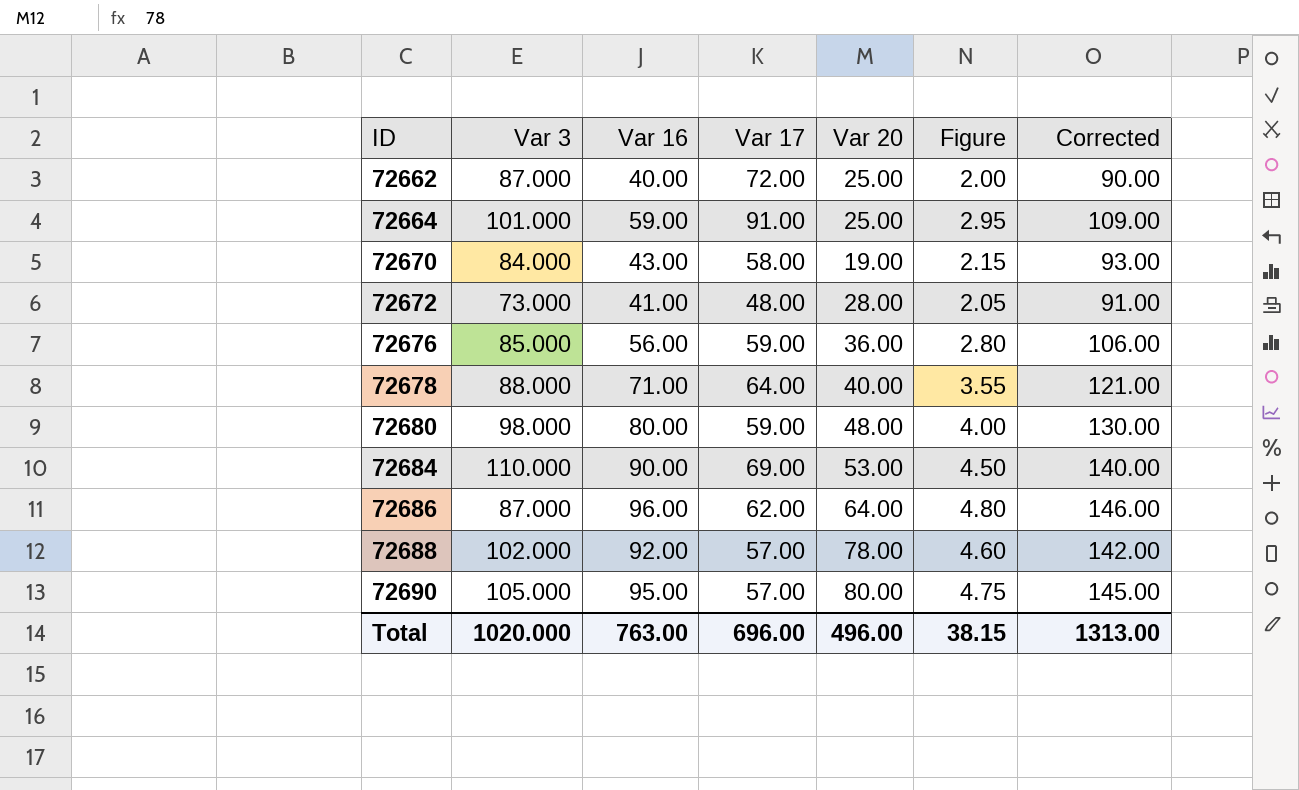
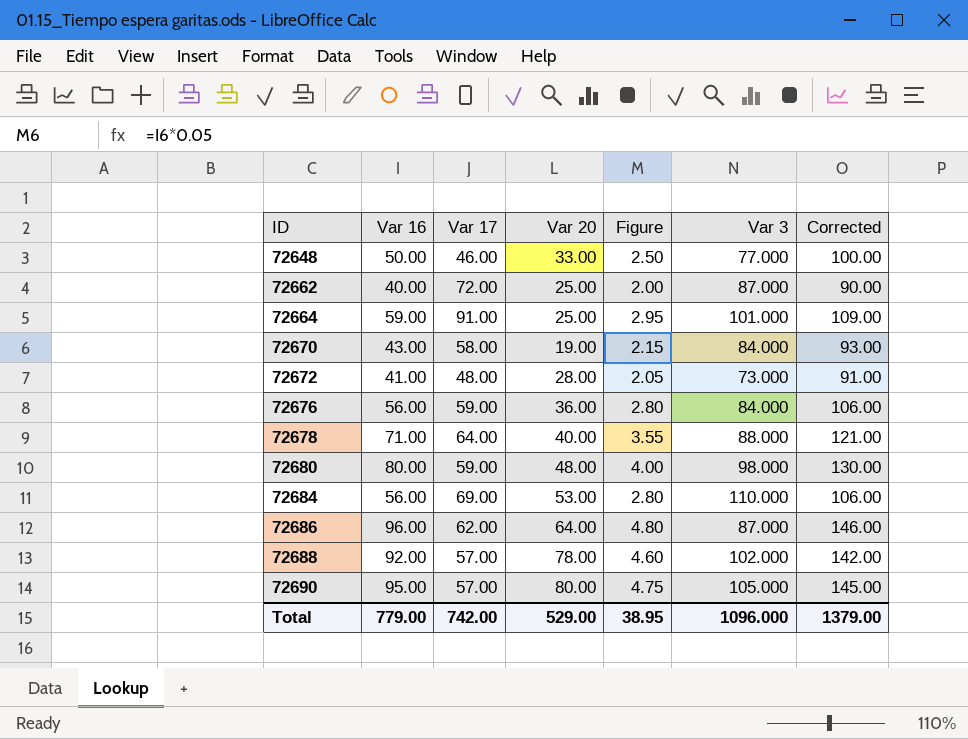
column Var 3 | position: 2 -> 6
row 72648: none -> 50.00 | 46.00 | 33.00 | 2.50 | 77.000 | 100.00
72676 | Var 3: 85.000 -> 84.000
72684 | Var 16: 90.00 -> 56.00
72684 | Figure: 4.50 -> 2.80
72684 | Corrected: 140.00 -> 106.00
Total | Var 16: 763.00 -> 779.00
Total | Var 17: 696.00 -> 742.00
Total | Var 20: 496.00 -> 529.00
Total | Figure: 38.15 -> 38.95
Total | Var 3: 1020.000 -> 1096.000
Total | Corrected: 1313.00 -> 1379.00

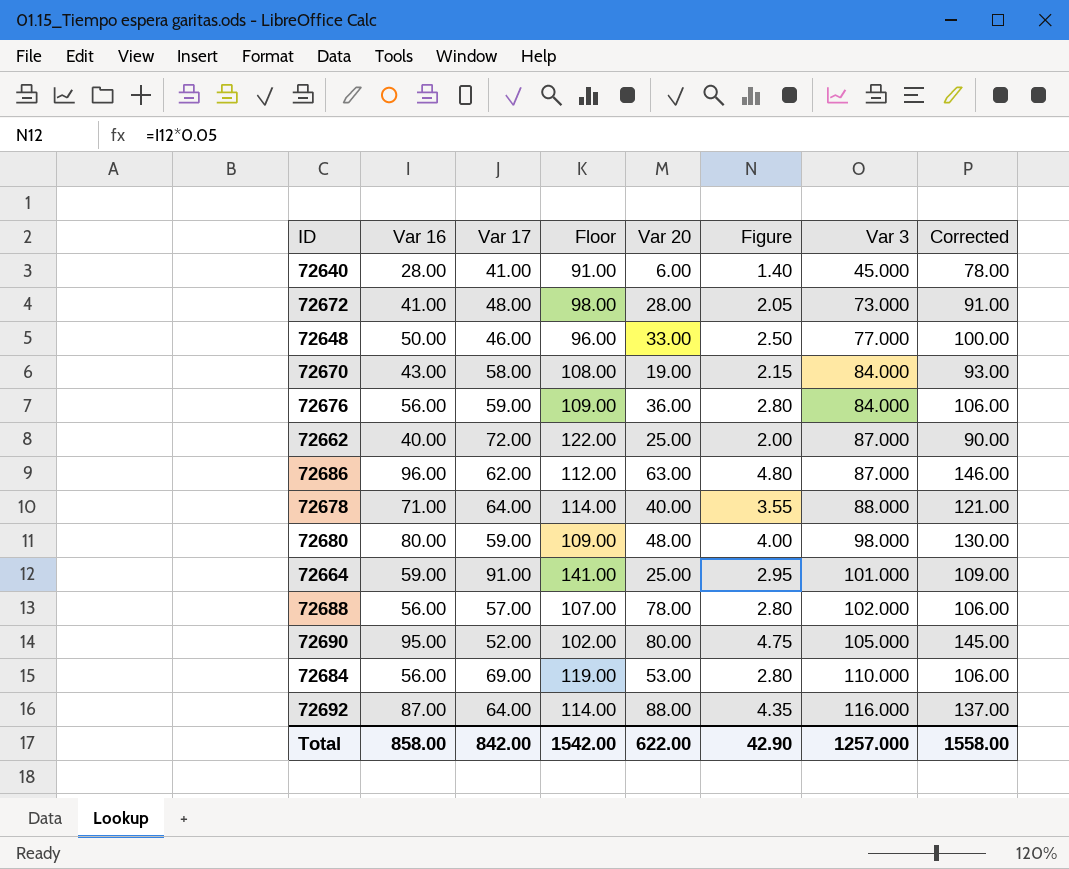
row order: ID ascending -> Var 3 ascending
column Floor | formula: none -> [Var 17] + 50
row 72640: none -> 28.00 | 41.00 | 91.00 | 6.00 | 1.40 | 45.000 | 78.00
72686 | Var 20: 64.00 -> 63.00
72688 | Var 16: 92.00 -> 56.00
72688 | Figure: 4.60 -> 2.80
72688 | Corrected: 142.00 -> 106.00
72690 | Var 17: 57.00 -> 52.00
row 72692: none -> 87.00 | 64.00 | 114.00 | 88.00 | 4.35 | 116.000 | 137.00
Total | Var 16: 779.00 -> 858.00
Total | Var 17: 742.00 -> 842.00
Total | Var 20: 529.00 -> 622.00
Total | Figure: 38.95 -> 42.90
Total | Var 3: 1096.000 -> 1257.000
Total | Corrected: 1379.00 -> 1558.00

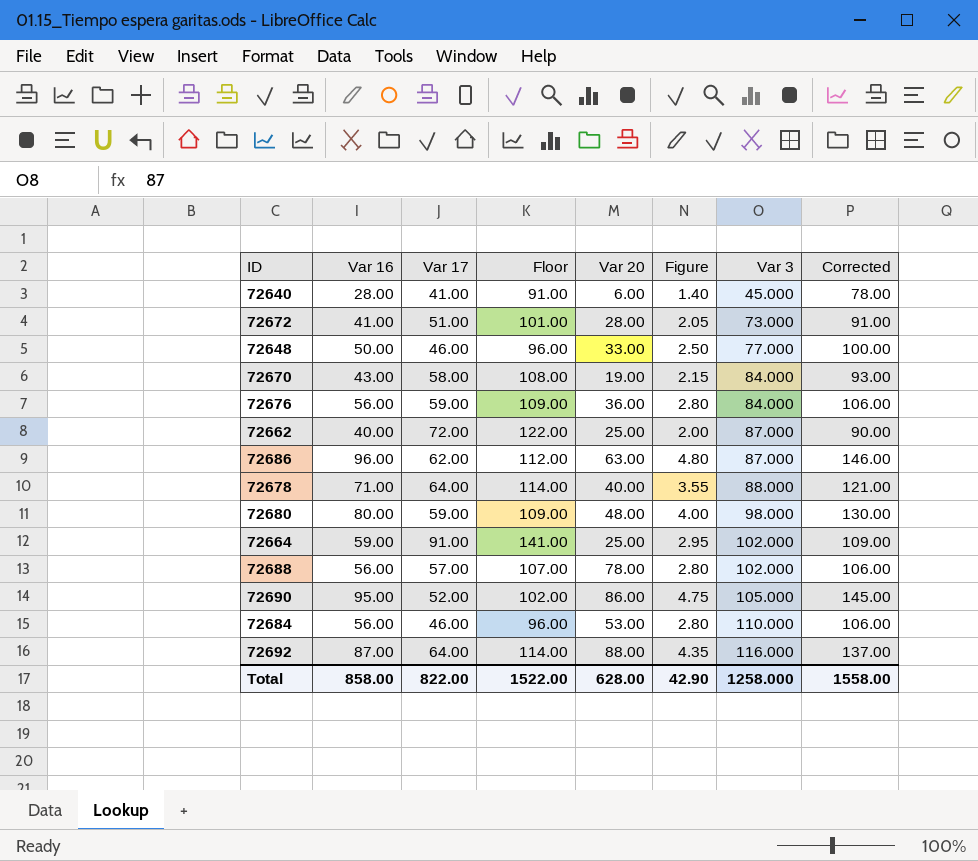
72672 | Var 17: 48.00 -> 51.00
72672 | Floor: 98.00 -> 101.00
72664 | Var 3: 101.000 -> 102.000
72690 | Var 20: 80.00 -> 86.00
72684 | Var 17: 69.00 -> 46.00
72684 | Floor: 119.00 -> 96.00
Total | Var 17: 842.00 -> 822.00
Total | Floor: 1542.00 -> 1522.00
Total | Var 20: 622.00 -> 628.00
Total | Var 3: 1257.000 -> 1258.000

